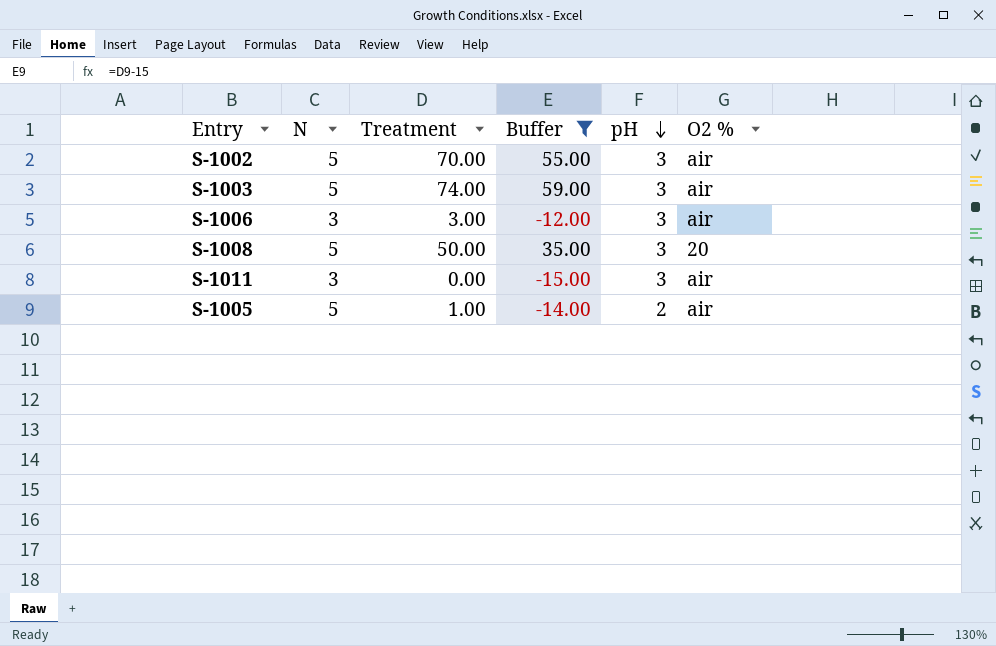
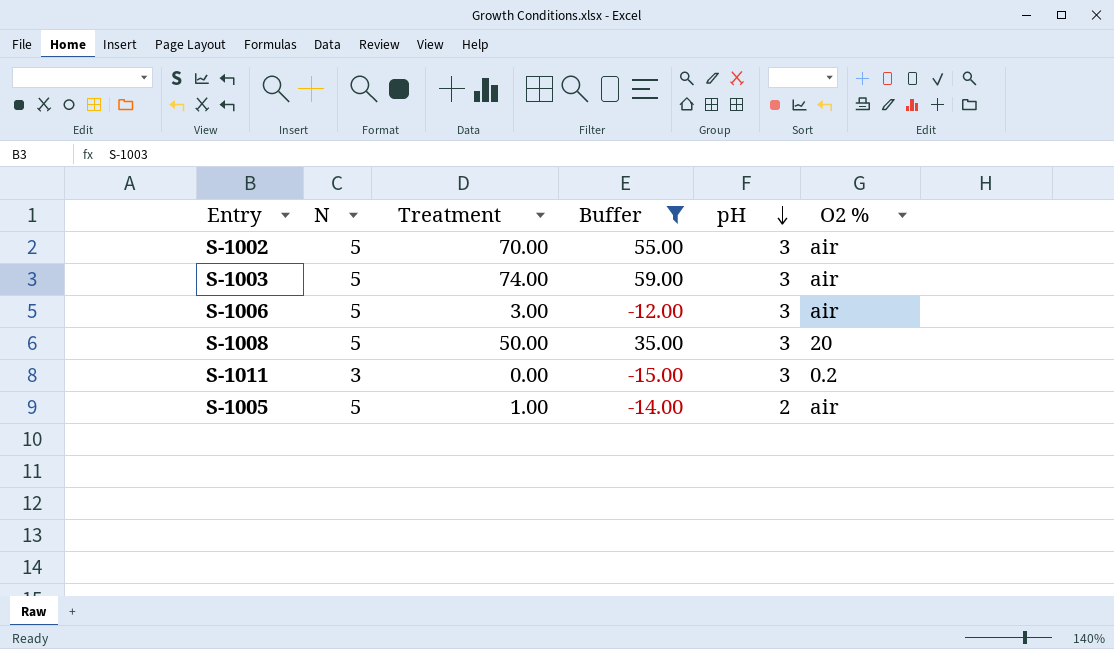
S-1006 | N: 3 -> 5
S-1011 | O2 %: air -> 0.2

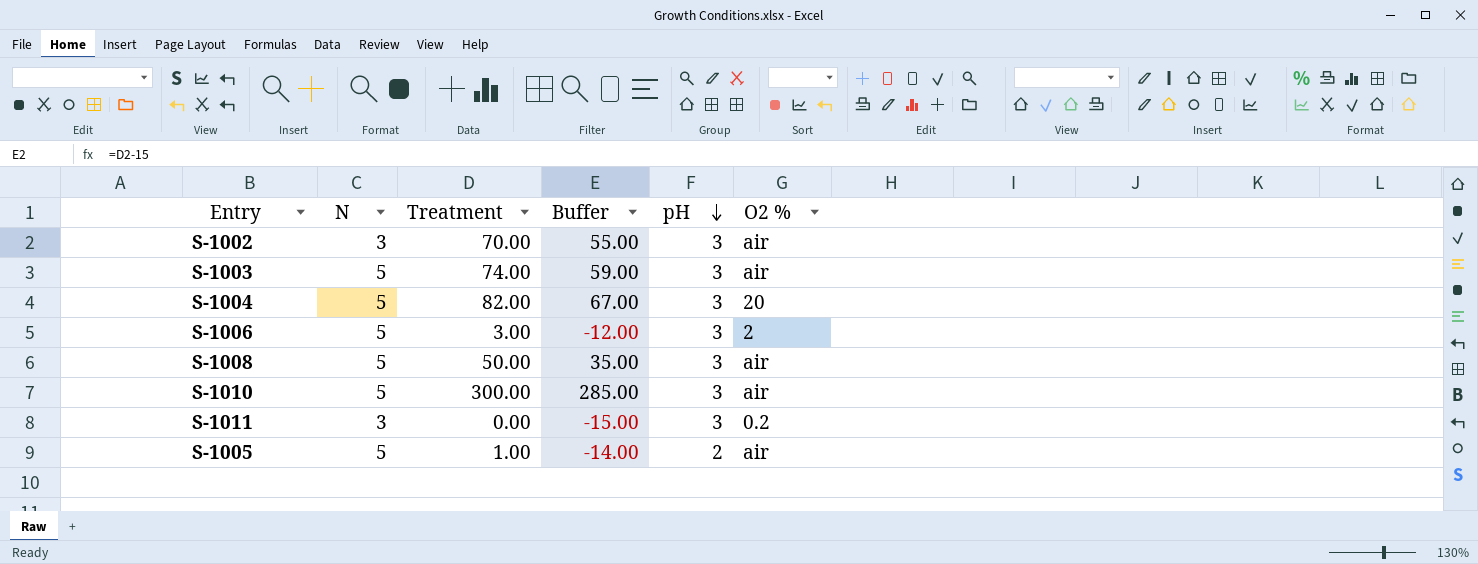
filter: Buffer <= 59.00 -> none
S-1002 | N: 5 -> 3
S-1006 | O2 %: air -> 2
S-1008 | O2 %: 20 -> air

